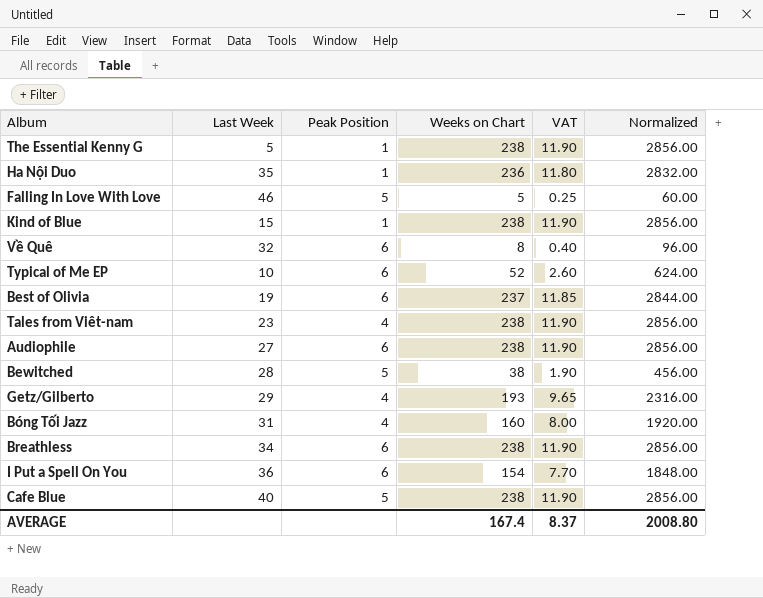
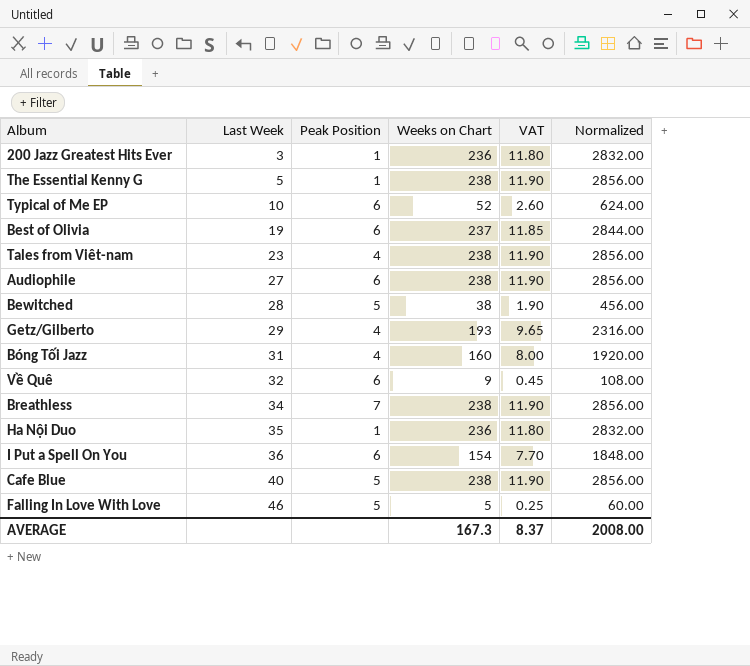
row order: none -> Last Week ascending
row Kind of Blue: 15 | 1 | 238 | 11.90 | 2856.00 -> none
row 200 Jazz Greatest Hits Ever: none -> 3 | 1 | 236 | 11.80 | 2832.00
Về Quê | Weeks on Chart: 8 -> 9
Về Quê | VAT: 0.40 -> 0.45
Về Quê | Normalized: 96.00 -> 108.00
Breathless | Peak Position: 6 -> 7
AVERAGE | Weeks on Chart: 167.4 -> 167.3
AVERAGE | Normalized: 2008.80 -> 2008.00

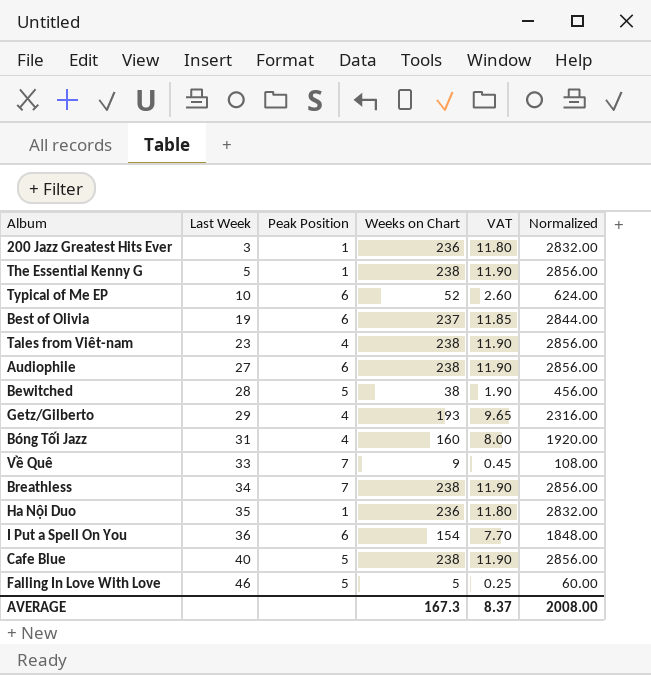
Về Quê | Last Week: 32 -> 33
Về Quê | Peak Position: 6 -> 7

